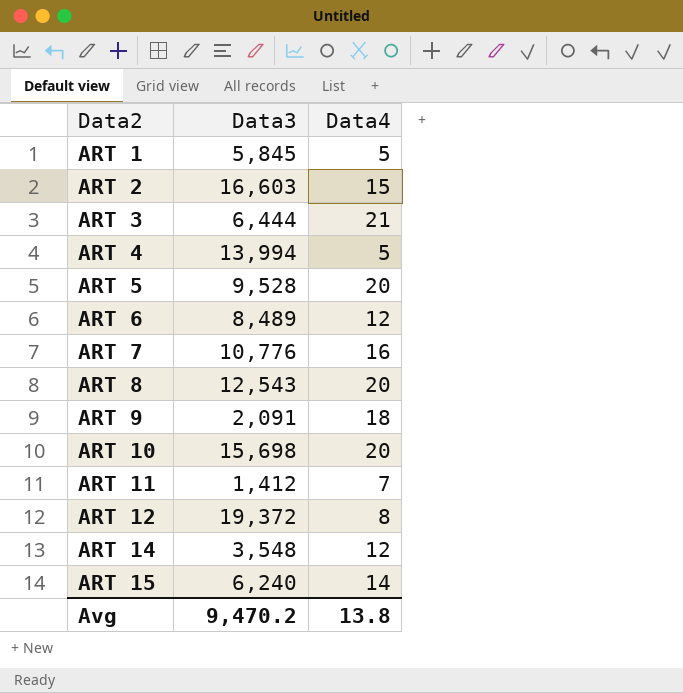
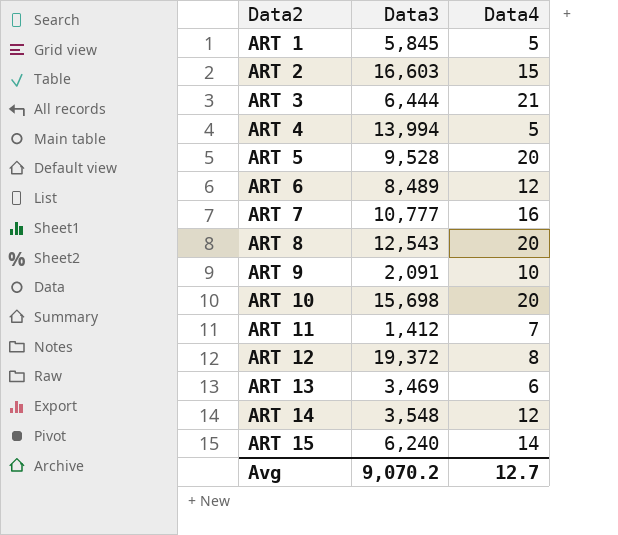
ART 7 | Data3: 10,776 -> 10,777
ART 9 | Data4: 18 -> 10
row ART 13: none -> 3,469 | 6
Avg | Data3: 9,470.2 -> 9,070.2
Avg | Data4: 13.8 -> 12.7

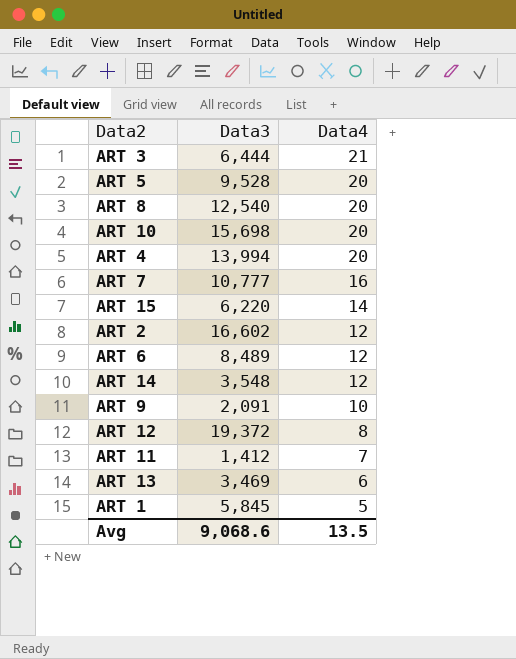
row order: Data2 ascending -> Data4 descending
ART 8 | Data3: 12,543 -> 12,540
ART 4 | Data4: 5 -> 20
ART 15 | Data3: 6,240 -> 6,220
ART 2 | Data3: 16,603 -> 16,602
ART 2 | Data4: 15 -> 12
Avg | Data3: 9,070.2 -> 9,068.6
Avg | Data4: 12.7 -> 13.5

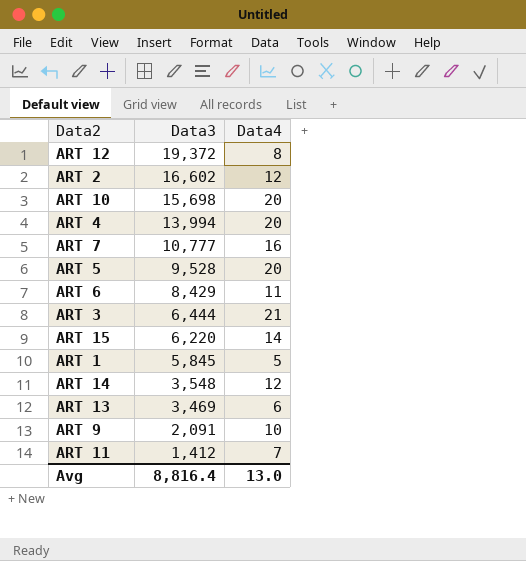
row order: Data4 descending -> Data3 descending
row ART 8: 12,540 | 20 -> none
ART 6 | Data3: 8,489 -> 8,429
ART 6 | Data4: 12 -> 11
Avg | Data3: 9,068.6 -> 8,816.4
Avg | Data4: 13.5 -> 13.0

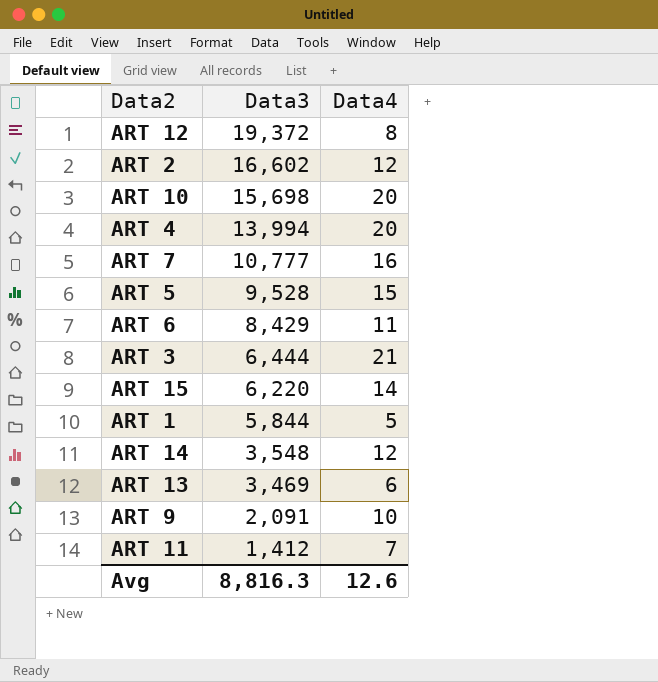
ART 5 | Data4: 20 -> 15
ART 1 | Data3: 5,845 -> 5,844
Avg | Data3: 8,816.4 -> 8,816.3
Avg | Data4: 13.0 -> 12.6

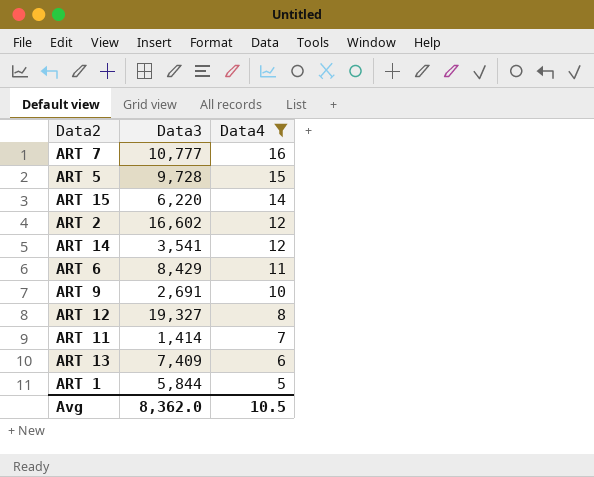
filter: none -> Data4 <= 16
row order: Data3 descending -> Data4 descending
ART 5 | Data3: 9,528 -> 9,728
ART 14 | Data3: 3,548 -> 3,541
ART 9 | Data3: 2,091 -> 2,691
ART 12 | Data3: 19,372 -> 19,327
ART 11 | Data3: 1,412 -> 1,414
ART 13 | Data3: 3,469 -> 7,409
Avg | Data3: 8,816.3 -> 8,362.0
Avg | Data4: 12.6 -> 10.5

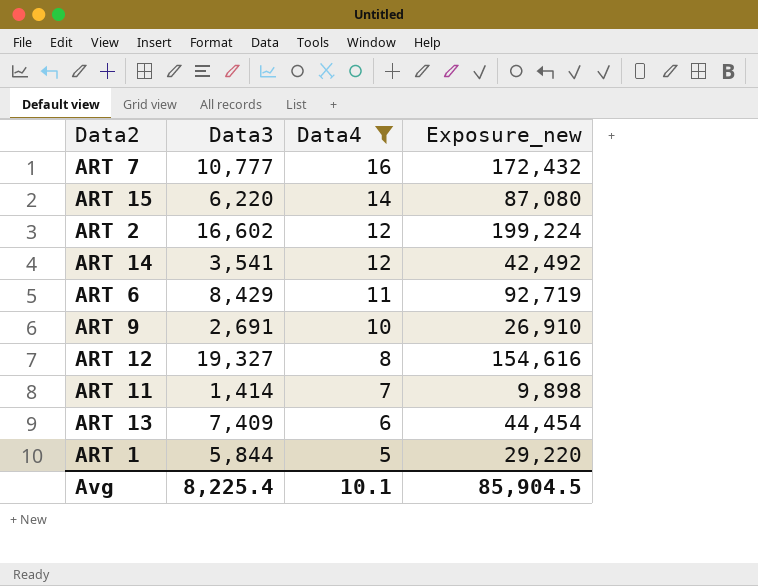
column Exposure_new | formula: none -> [Data3] * [Data4]
row ART 5: 9,728 | 15 -> none
Avg | Data3: 8,362.0 -> 8,225.4
Avg | Data4: 10.5 -> 10.1

